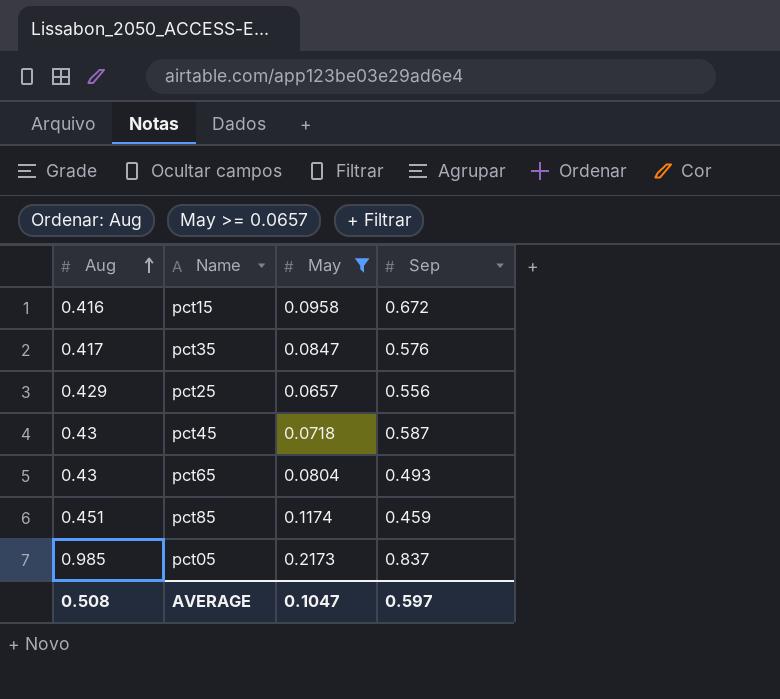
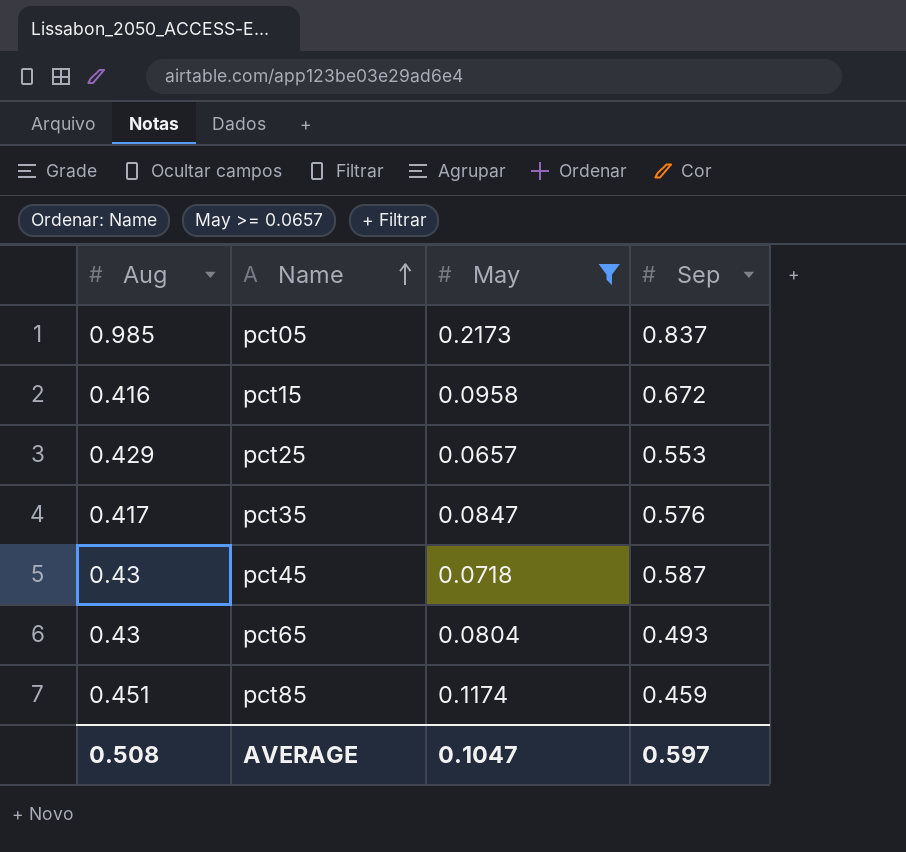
row order: Aug ascending -> Name ascending
pct25 | Sep: 0.556 -> 0.553

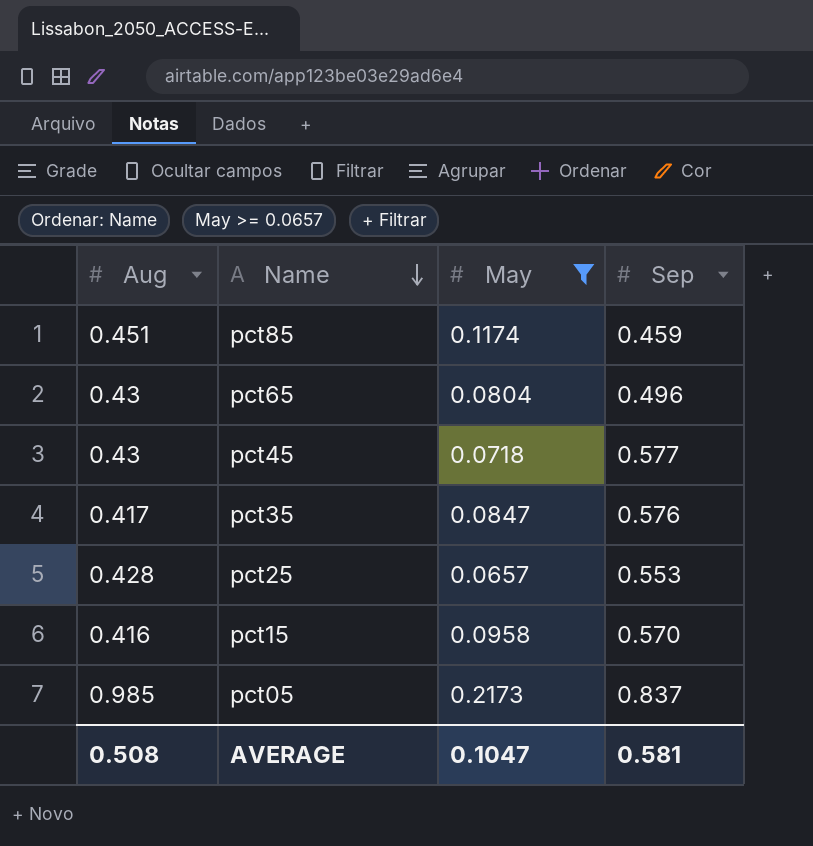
row order: Name ascending -> Name descending
pct65 | Sep: 0.493 -> 0.496
pct45 | Sep: 0.587 -> 0.577
pct25 | Aug: 0.429 -> 0.428
pct15 | Sep: 0.672 -> 0.570
AVERAGE | Sep: 0.597 -> 0.581

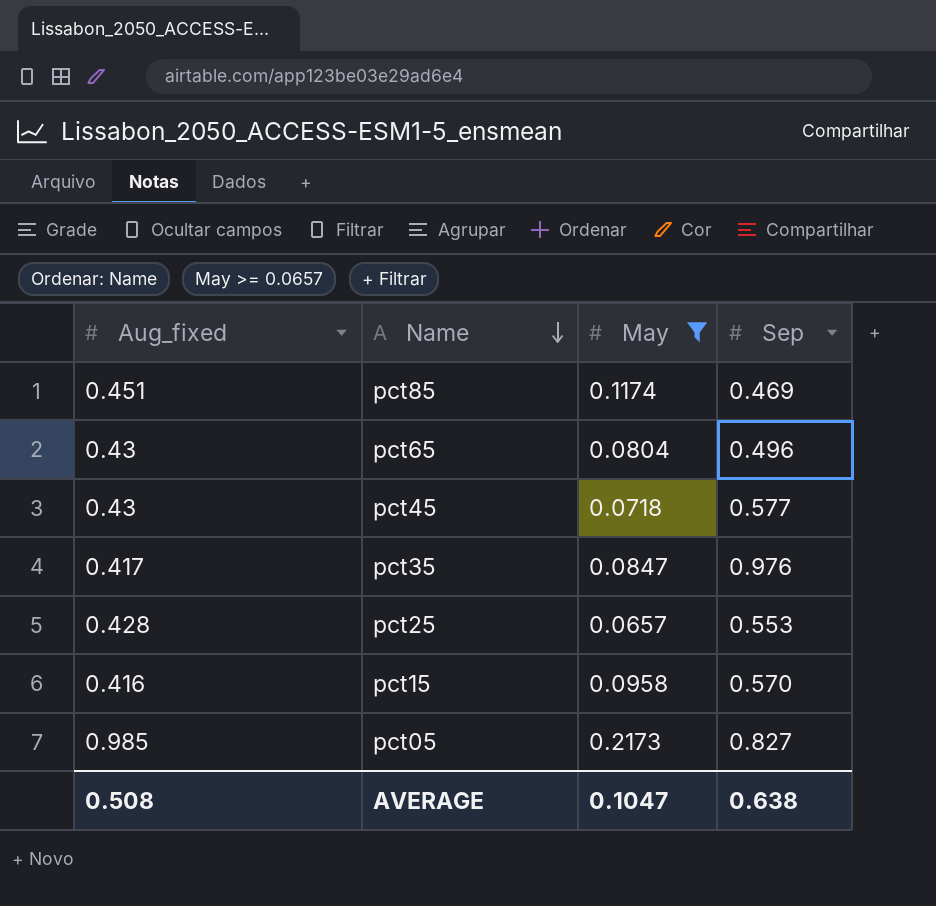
column name: Aug -> Aug_fixed
pct85 | Sep: 0.459 -> 0.469
pct35 | Sep: 0.576 -> 0.976
pct05 | Sep: 0.837 -> 0.827
AVERAGE | Sep: 0.581 -> 0.638

